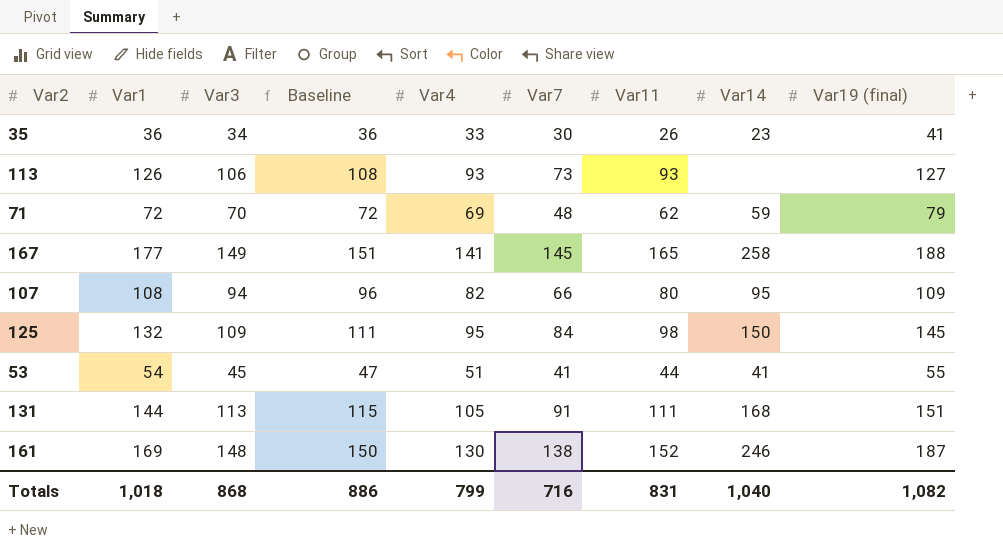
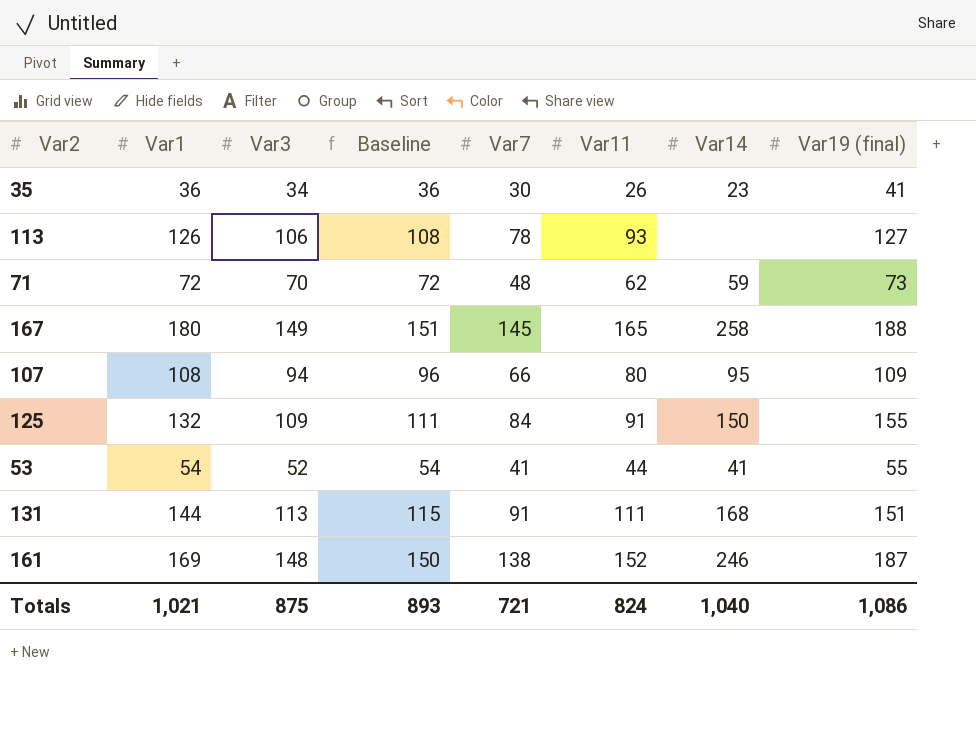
column Var4 | position: 5 -> none
113 | Var7: 73 -> 78
71 | Var19 (final): 79 -> 73
167 | Var1: 177 -> 180
125 | Var11: 98 -> 91
125 | Var19 (final): 145 -> 155
53 | Var3: 45 -> 52
53 | Baseline: 47 -> 54
Totals | Var1: 1,018 -> 1,021
Totals | Var3: 868 -> 875
Totals | Baseline: 886 -> 893
Totals | Var7: 716 -> 721
Totals | Var11: 831 -> 824
Totals | Var19 (final): 1,082 -> 1,086

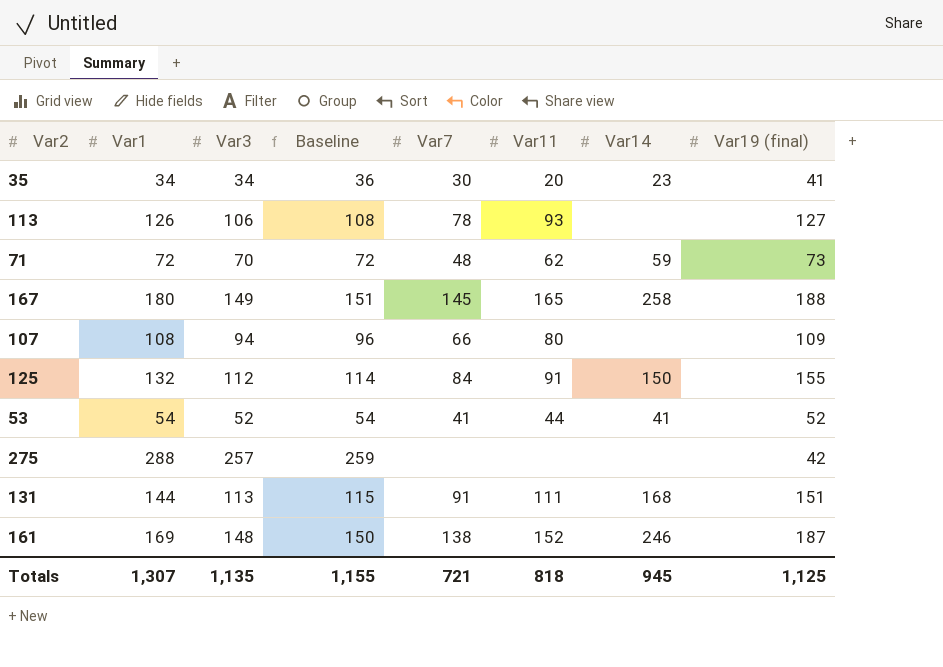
35 | Var1: 36 -> 34
35 | Var11: 26 -> 20
107 | Var14: 95 -> none
125 | Var3: 109 -> 112
125 | Baseline: 111 -> 114
53 | Var19 (final): 55 -> 52
row 275: none -> 288 | 257 | 259 | none | none | none | 42
Totals | Var1: 1,021 -> 1,307
Totals | Var3: 875 -> 1,135
Totals | Baseline: 893 -> 1,155
Totals | Var11: 824 -> 818
Totals | Var14: 1,040 -> 945
Totals | Var19 (final): 1,086 -> 1,125

